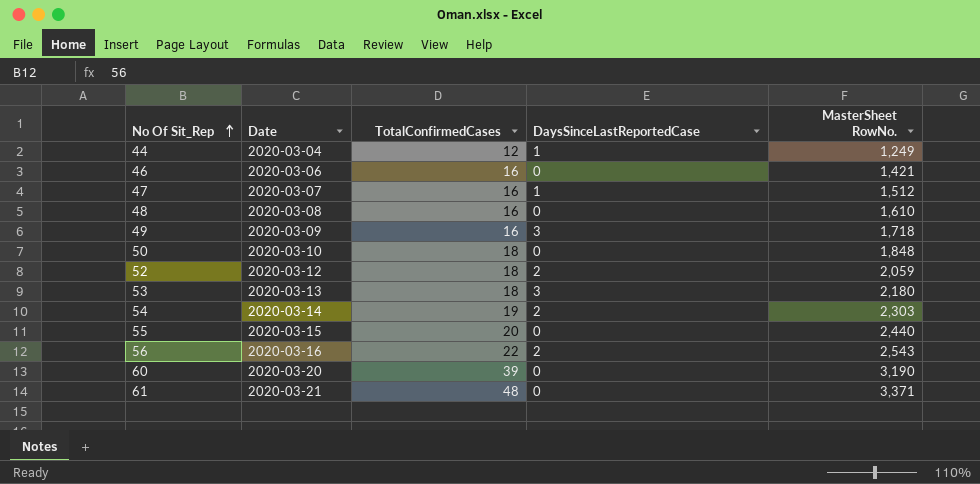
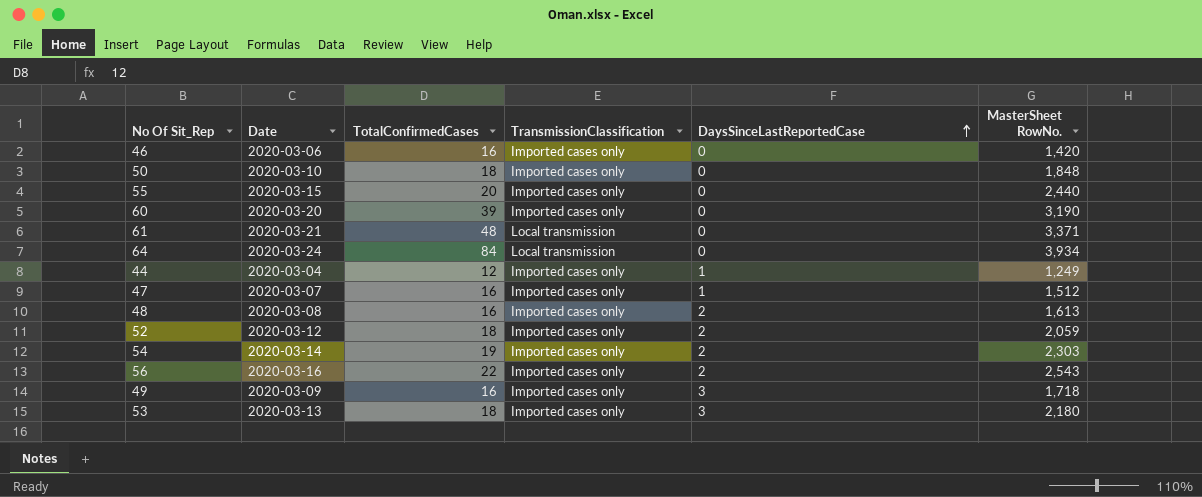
row order: No Of Sit_Rep ascending -> DaysSinceLastReportedCase ascending
column TransmissionClassification | position: none -> 4
46 | MasterSheet RowNo.: 1,421 -> 1,420
row 64: none -> 2020-03-24 | 84 | Local transmission | 0 | 3,934
48 | DaysSinceLastReportedCase: 0 -> 2
48 | MasterSheet RowNo.: 1,610 -> 1,613

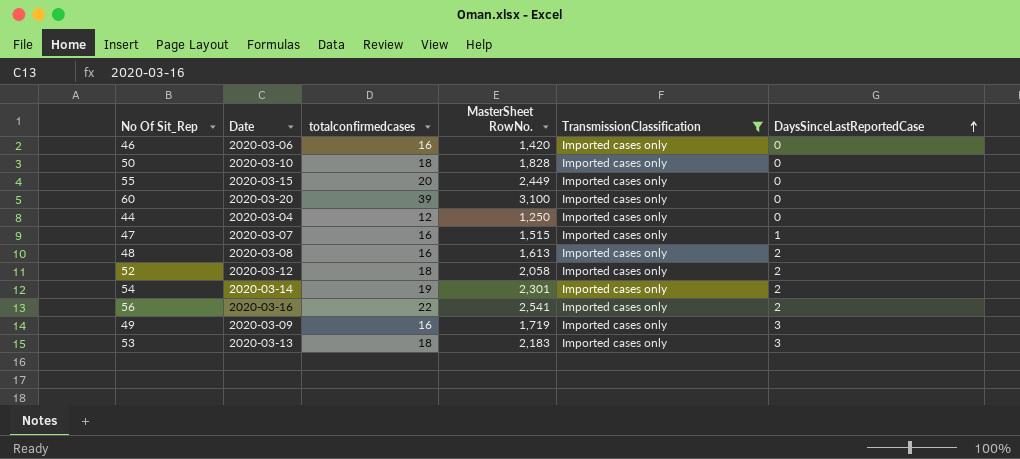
filter: none -> TransmissionClassification = Imported cases only
column name: TotalConfirmedCases -> totalconfirmedcases
column MasterSheet RowNo. | position: 6 -> 4
50 | MasterSheet RowNo.: 1,848 -> 1,828
55 | MasterSheet RowNo.: 2,440 -> 2,449
60 | MasterSheet RowNo.: 3,190 -> 3,100
44 | MasterSheet RowNo.: 1,249 -> 1,250
44 | DaysSinceLastReportedCase: 1 -> 0
47 | MasterSheet RowNo.: 1,512 -> 1,515
52 | MasterSheet RowNo.: 2,059 -> 2,058
54 | MasterSheet RowNo.: 2,303 -> 2,301
56 | MasterSheet RowNo.: 2,543 -> 2,541
49 | MasterSheet RowNo.: 1,718 -> 1,719
53 | MasterSheet RowNo.: 2,180 -> 2,183

